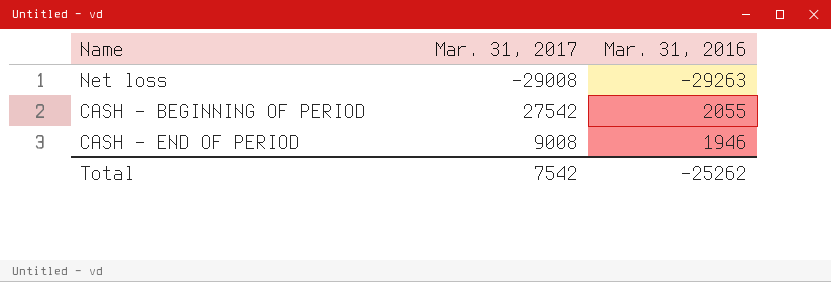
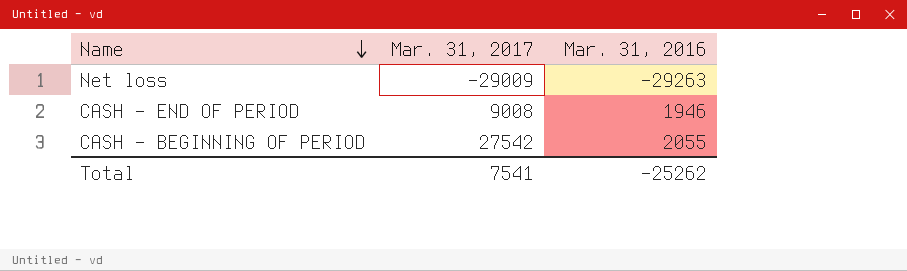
row order: none -> Name descending
Net loss | Mar. 31, 2017: -29008 -> -29009
Total | Mar. 31, 2017: 7542 -> 7541

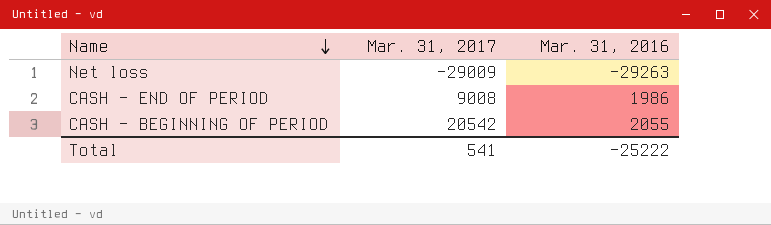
CASH - END OF PERIOD | Mar. 31, 2016: 1946 -> 1986
CASH - BEGINNING OF PERIOD | Mar. 31, 2017: 27542 -> 20542
Total | Mar. 31, 2017: 7541 -> 541
Total | Mar. 31, 2016: -25262 -> -25222

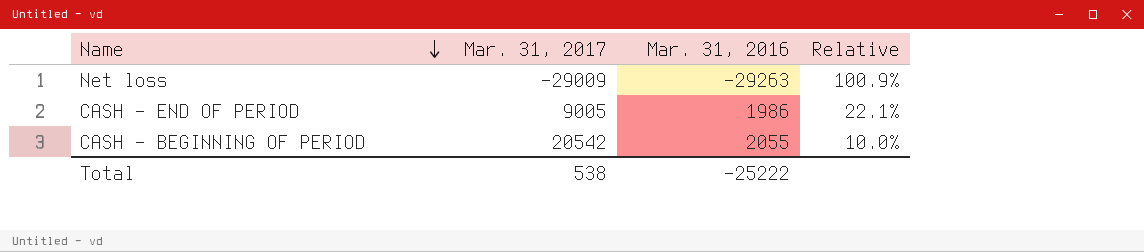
column Relative | formula: none -> [Mar. 31, 2016] / [Mar. 31, 2017]
CASH - END OF PERIOD | Mar. 31, 2017: 9008 -> 9005
Total | Mar. 31, 2017: 541 -> 538

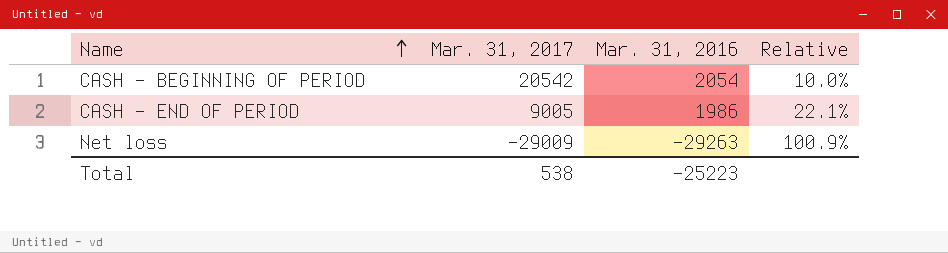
row order: Name descending -> Name ascending
CASH - BEGINNING OF PERIOD | Mar. 31, 2016: 2055 -> 2054
Total | Mar. 31, 2016: -25222 -> -25223

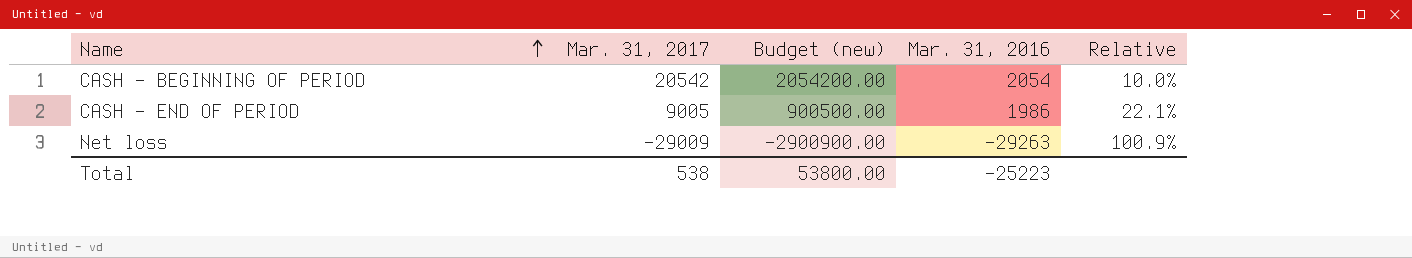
column Budget (new) | formula: none -> [Mar. 31, 2017] * 100

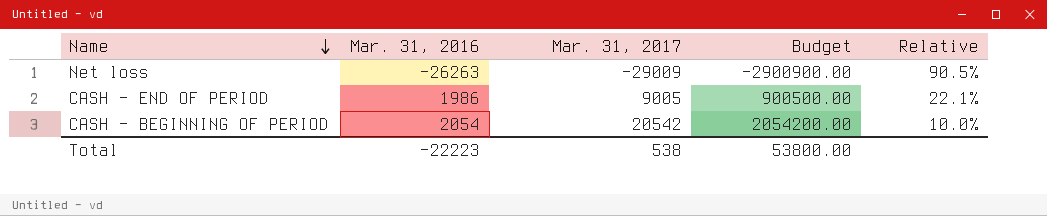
row order: Name ascending -> Name descending
column Mar. 31, 2016 | position: 4 -> 2
column name: Budget (new) -> Budget
Net loss | Mar. 31, 2016: -29263 -> -26263
Net loss | Relative: 100.9% -> 90.5%
Total | Mar. 31, 2016: -25223 -> -22223

